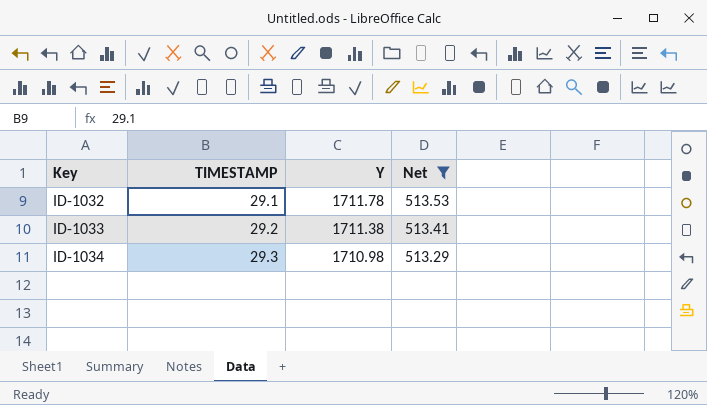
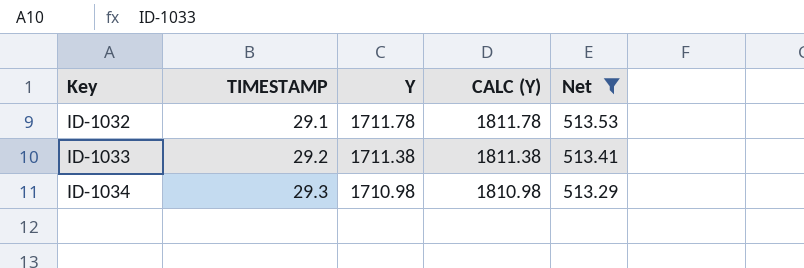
column CALC (Y) | formula: none -> [Y] + 100

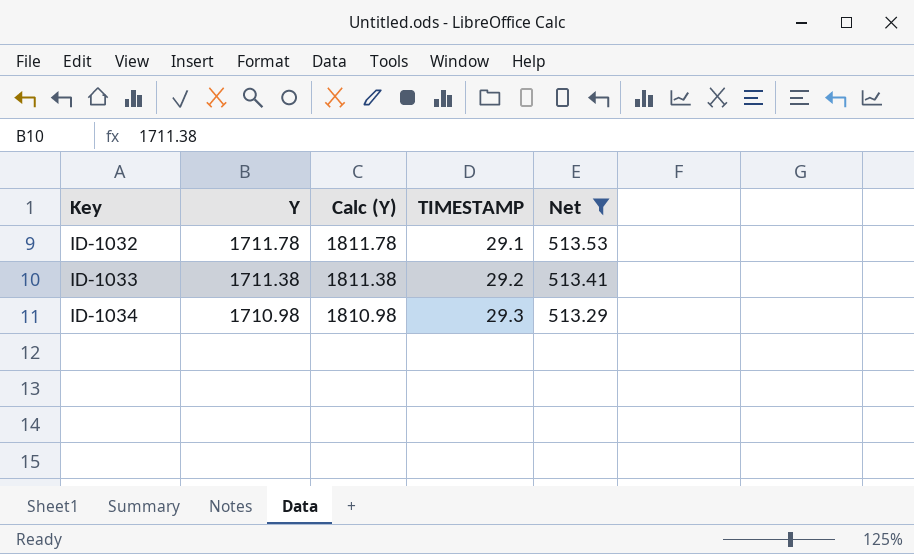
column name: CALC (Y) -> Calc (Y)
column TIMESTAMP | position: 2 -> 4

